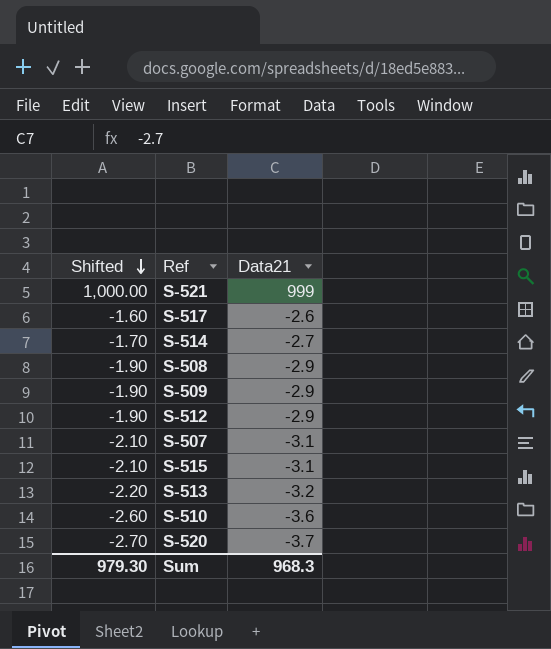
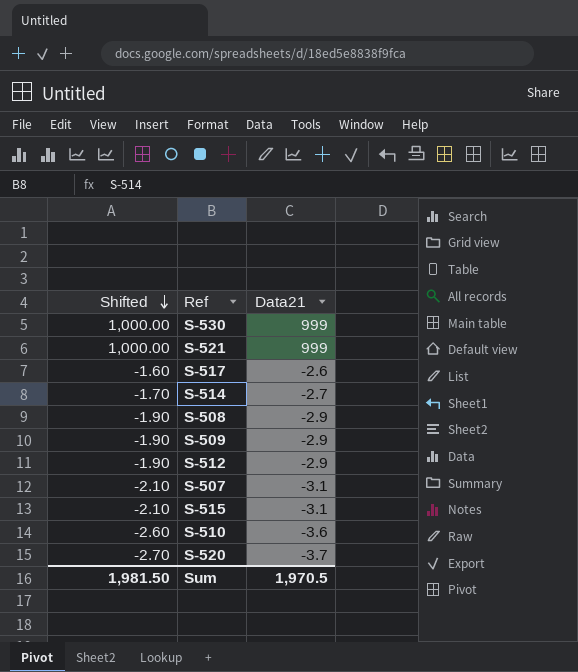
row S-513: -2.20 | -3.2 -> none
row S-530: none -> 1,000.00 | 999
Sum | Shifted: 979.30 -> 1,981.50
Sum | Data21: 968.3 -> 1,970.5

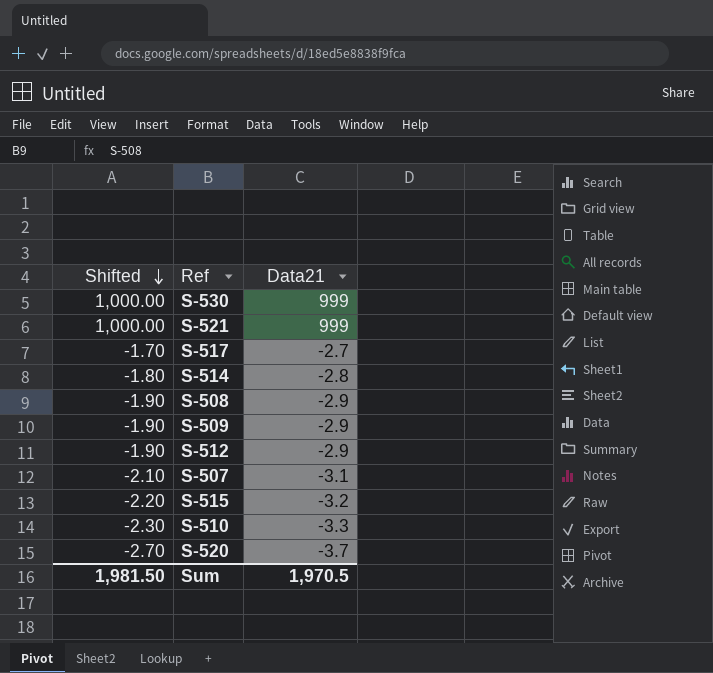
S-517 | Shifted: -1.60 -> -1.70
S-517 | Data21: -2.6 -> -2.7
S-514 | Shifted: -1.70 -> -1.80
S-514 | Data21: -2.7 -> -2.8
S-515 | Shifted: -2.10 -> -2.20
S-515 | Data21: -3.1 -> -3.2
S-510 | Shifted: -2.60 -> -2.30
S-510 | Data21: -3.6 -> -3.3

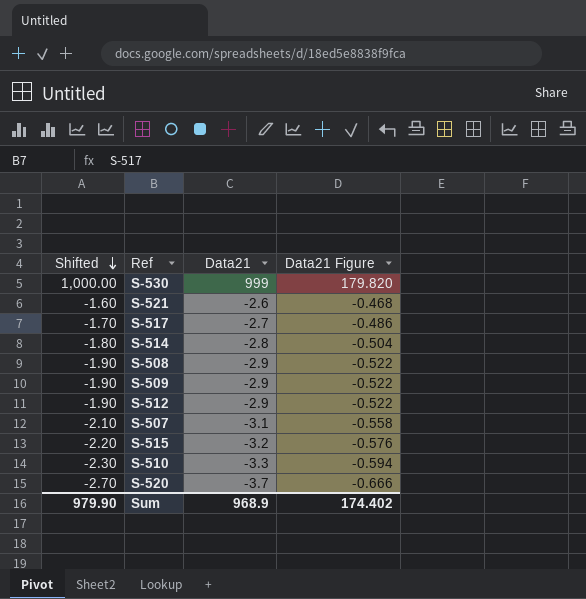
column Data21 Figure | formula: none -> [Data21] * 0.18
S-521 | Shifted: 1,000.00 -> -1.60
S-521 | Data21: 999 -> -2.6
Sum | Shifted: 1,981.50 -> 979.90
Sum | Data21: 1,970.5 -> 968.9

